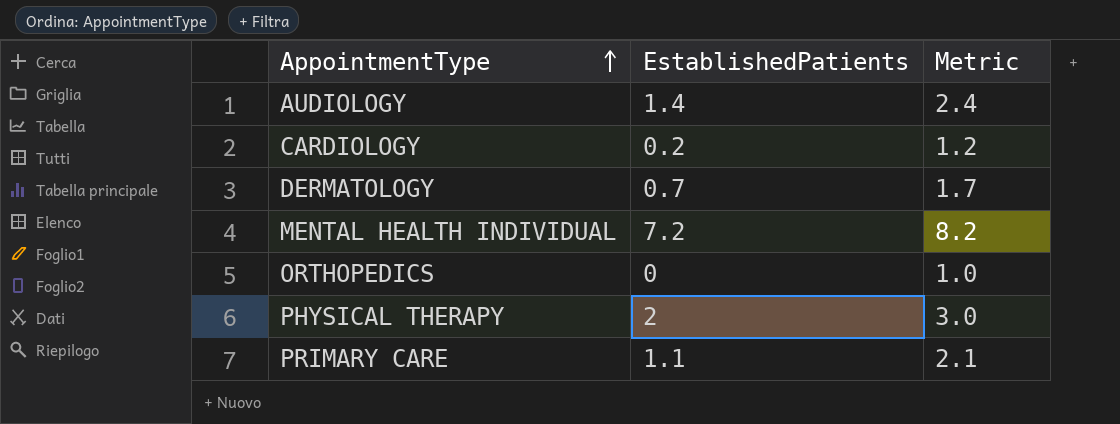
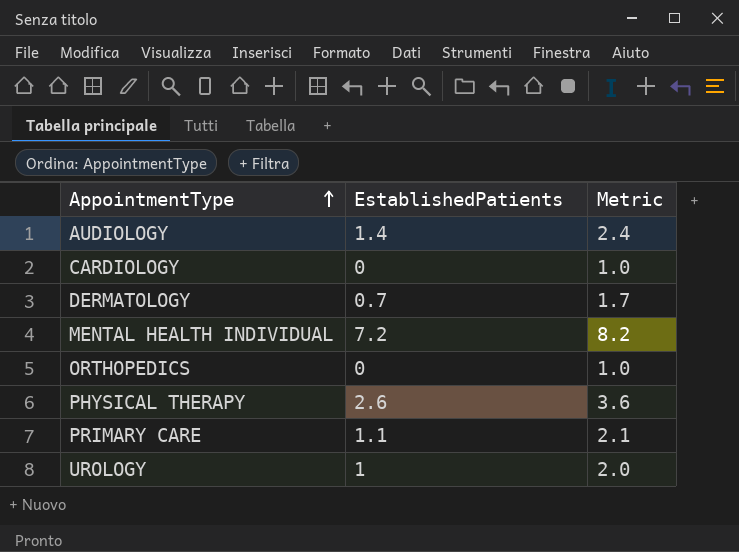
CARDIOLOGY | EstablishedPatients: 0.2 -> 0
CARDIOLOGY | Metric: 1.2 -> 1.0
PHYSICAL THERAPY | EstablishedPatients: 2 -> 2.6
PHYSICAL THERAPY | Metric: 3.0 -> 3.6
row UROLOGY: none -> 1 | 2.0

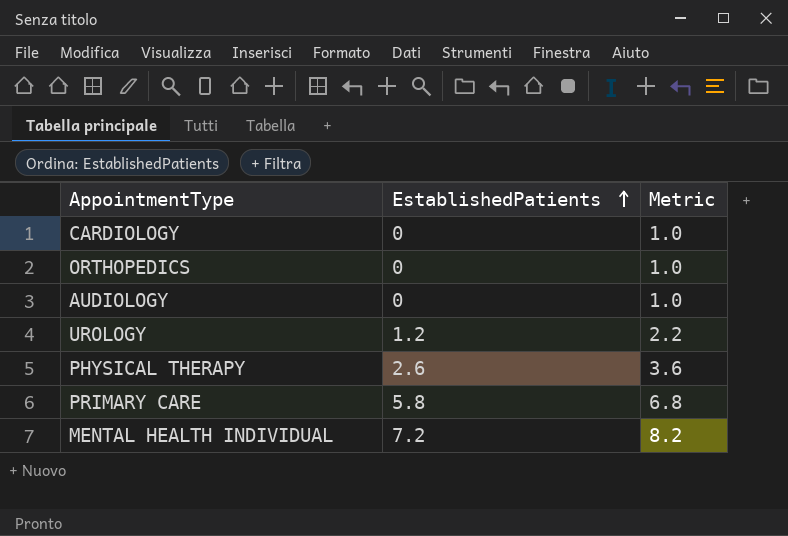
row order: AppointmentType ascending -> EstablishedPatients ascending
row DERMATOLOGY: 0.7 | 1.7 -> none
AUDIOLOGY | EstablishedPatients: 1.4 -> 0
AUDIOLOGY | Metric: 2.4 -> 1.0
UROLOGY | EstablishedPatients: 1 -> 1.2
UROLOGY | Metric: 2.0 -> 2.2
PRIMARY CARE | EstablishedPatients: 1.1 -> 5.8
PRIMARY CARE | Metric: 2.1 -> 6.8

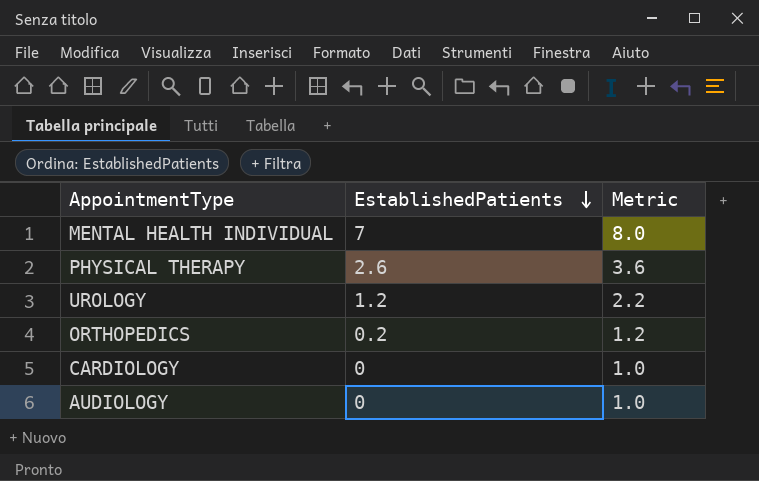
row order: EstablishedPatients ascending -> EstablishedPatients descending
row PRIMARY CARE: 5.8 | 6.8 -> none
MENTAL HEALTH INDIVIDUAL | EstablishedPatients: 7.2 -> 7
MENTAL HEALTH INDIVIDUAL | Metric: 8.2 -> 8.0
ORTHOPEDICS | EstablishedPatients: 0 -> 0.2
ORTHOPEDICS | Metric: 1.0 -> 1.2

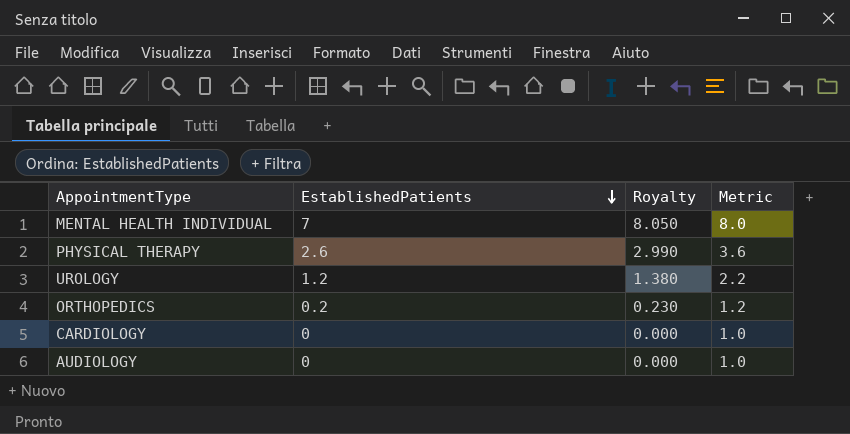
column Royalty | formula: none -> [EstablishedPatients] * 1.15

